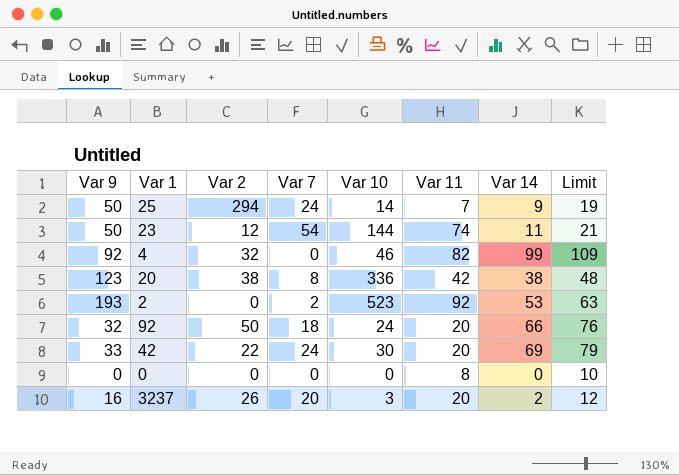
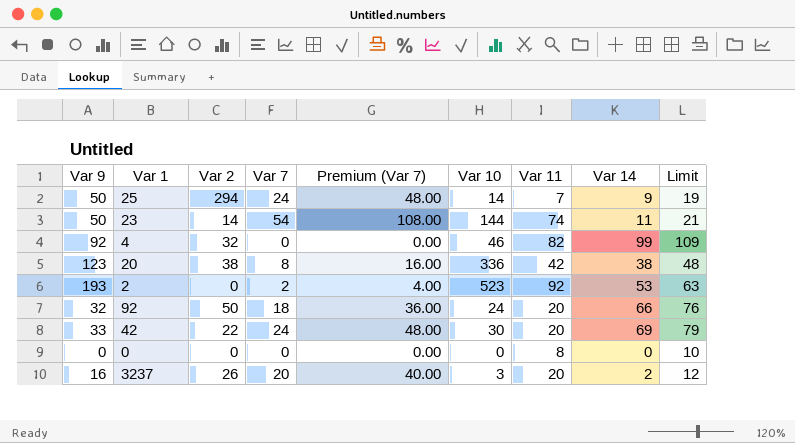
column Premium (Var 7) | formula: none -> [Var 7] * 2
23 | Var 2: 12 -> 14

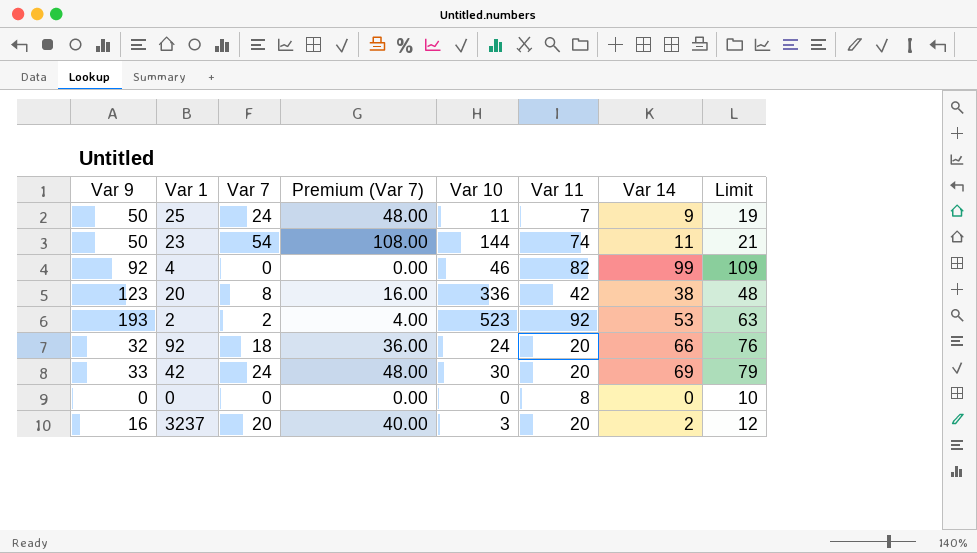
column Var 2 | position: 3 -> none
25 | Var 10: 14 -> 11

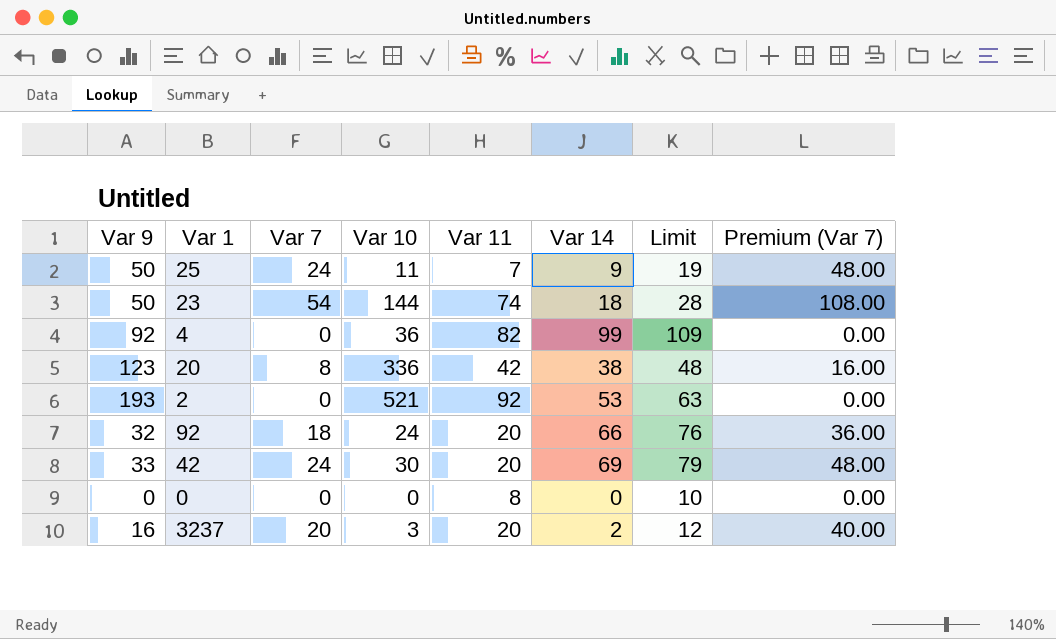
column Premium (Var 7) | position: 4 -> 8
23 | Var 14: 11 -> 18
23 | Limit: 21 -> 28
4 | Var 10: 46 -> 36
2 | Var 7: 2 -> 0
2 | Var 10: 523 -> 521
2 | Premium (Var 7): 4.00 -> 0.00

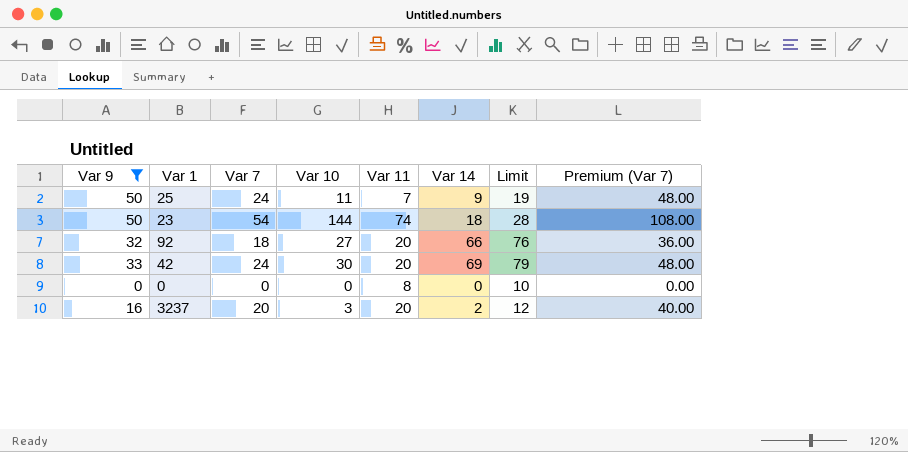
filter: none -> Var 9 <= 50
92 | Var 10: 24 -> 27

